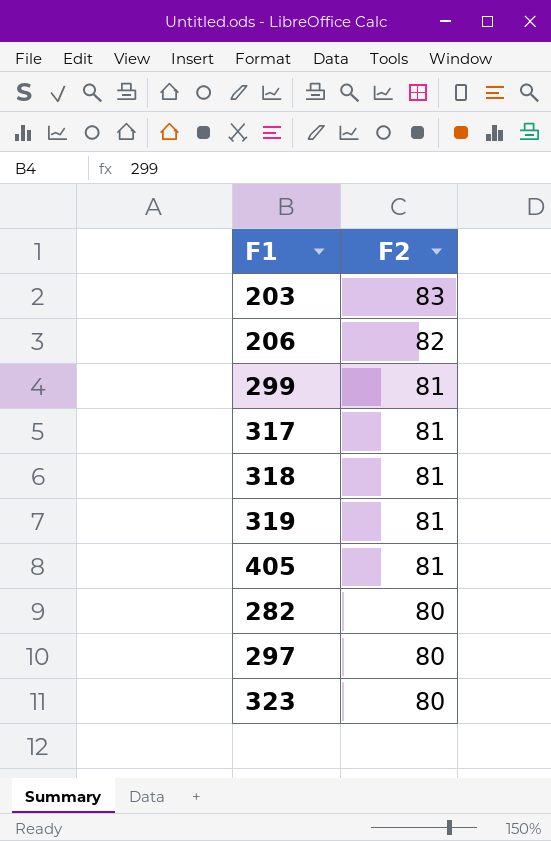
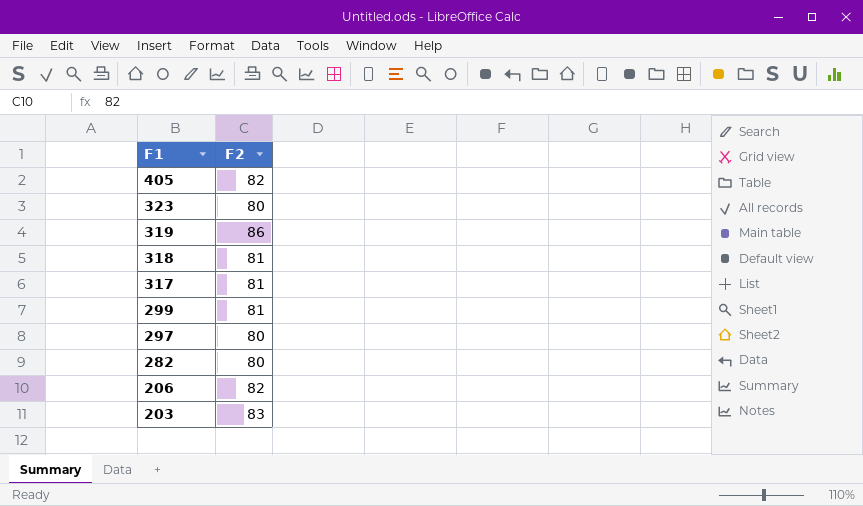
row order: F2 descending -> F1 descending
405 | F2: 81 -> 82
319 | F2: 81 -> 86

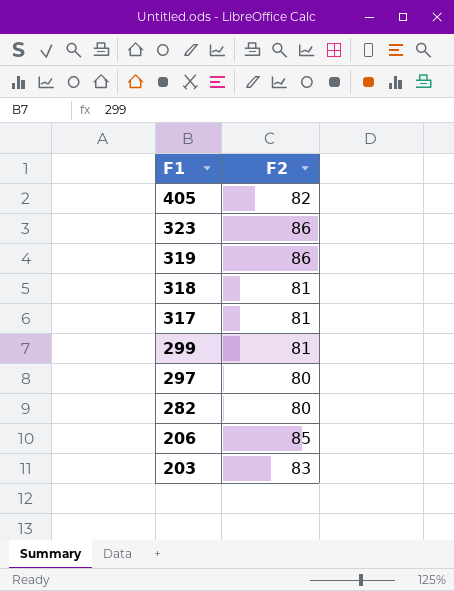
323 | F2: 80 -> 86
206 | F2: 82 -> 85

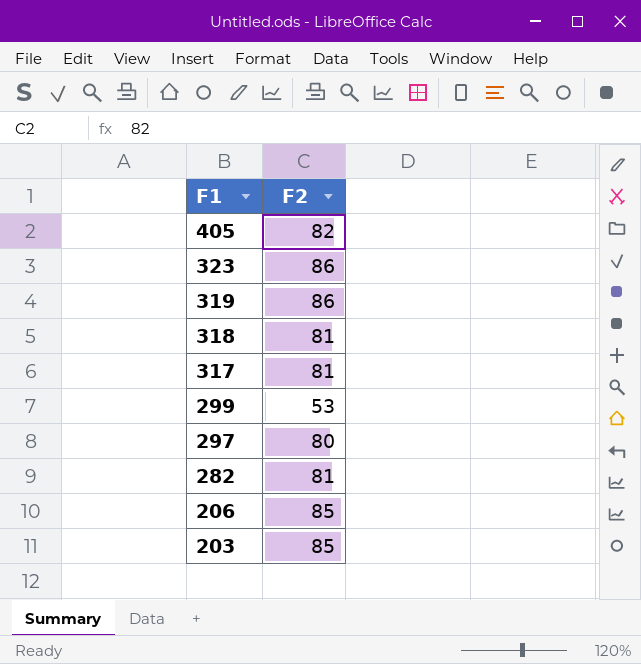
299 | F2: 81 -> 53
282 | F2: 80 -> 81
203 | F2: 83 -> 85

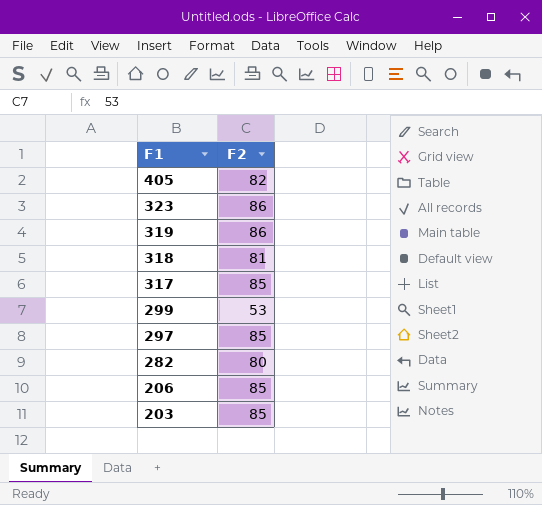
317 | F2: 81 -> 85
297 | F2: 80 -> 85
282 | F2: 81 -> 80

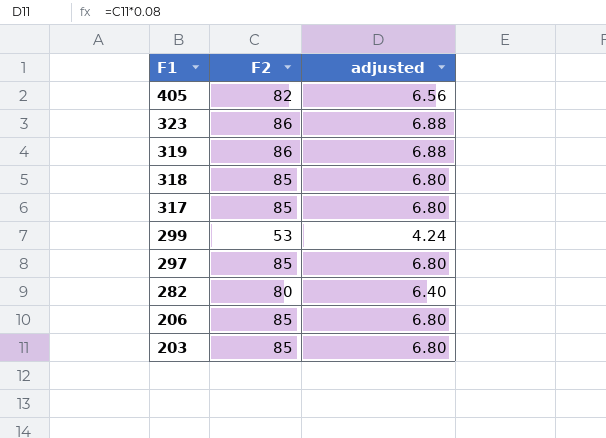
column adjusted | formula: none -> [F2] * 0.08
318 | F2: 81 -> 85

